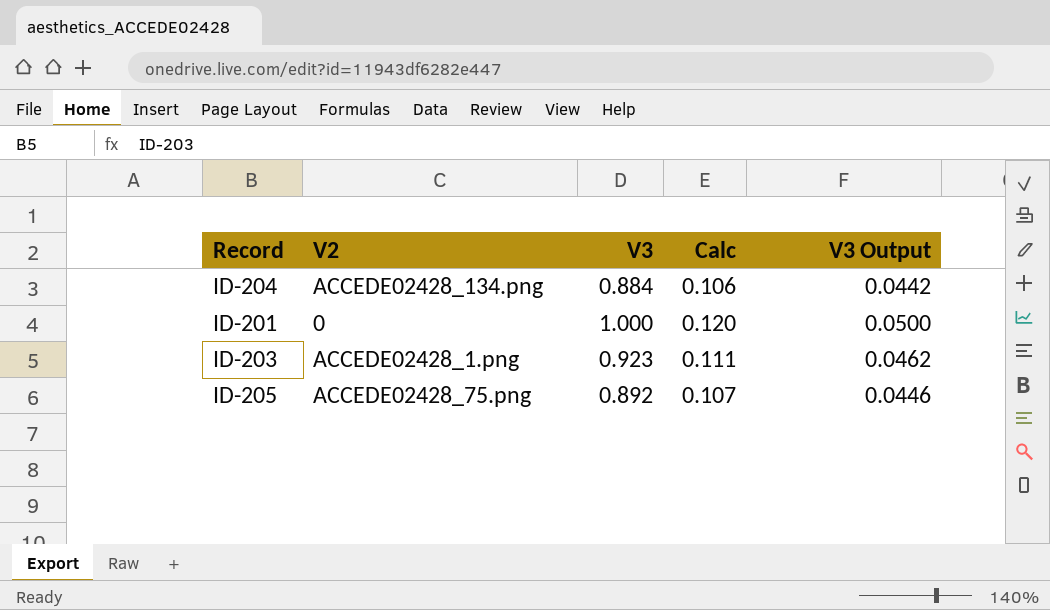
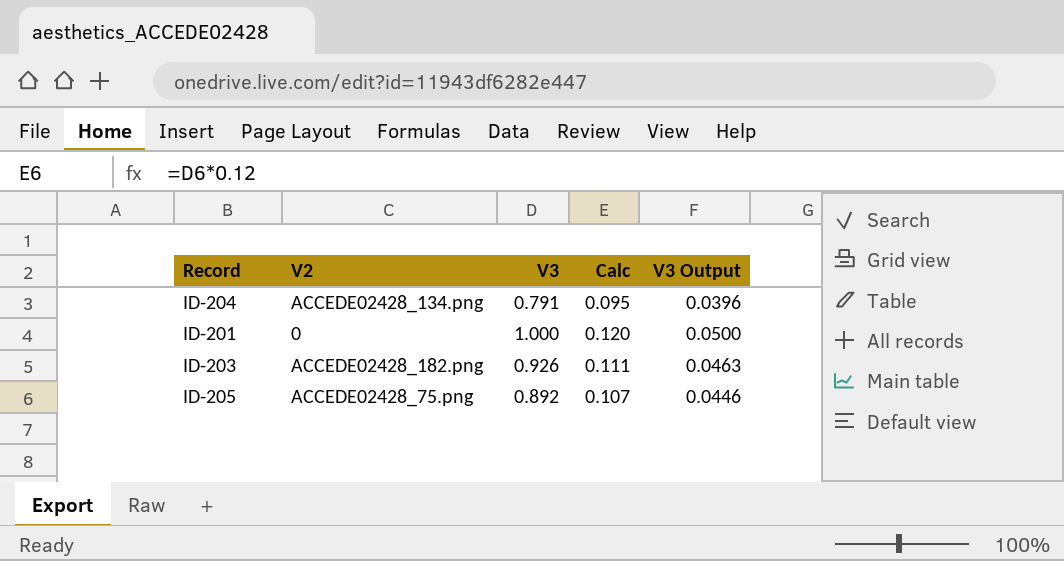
ID-204 | V3: 0.884 -> 0.791
ID-204 | Calc: 0.106 -> 0.095
ID-204 | V3 Output: 0.0442 -> 0.0396
ID-203 | V2: ACCEDE02428_1.png -> ACCEDE02428_182.png
ID-203 | V3: 0.923 -> 0.926
ID-203 | V3 Output: 0.0462 -> 0.0463

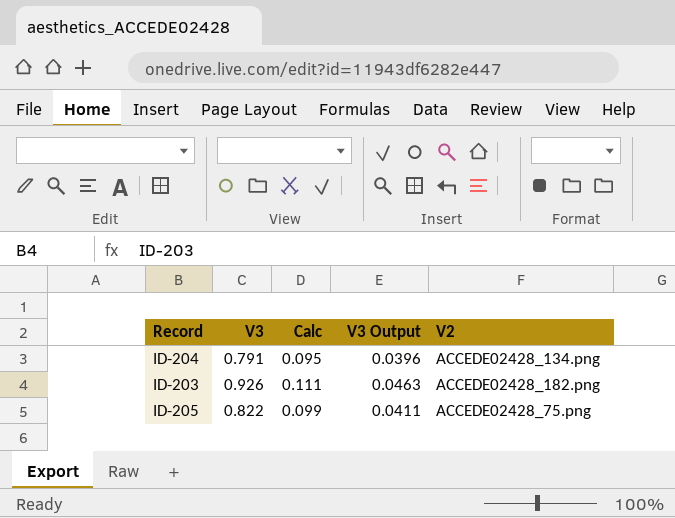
column V2 | position: 2 -> 5
row ID-201: 0 | 1.000 | 0.120 | 0.0500 -> none
ID-205 | V3: 0.892 -> 0.822
ID-205 | Calc: 0.107 -> 0.099
ID-205 | V3 Output: 0.0446 -> 0.0411

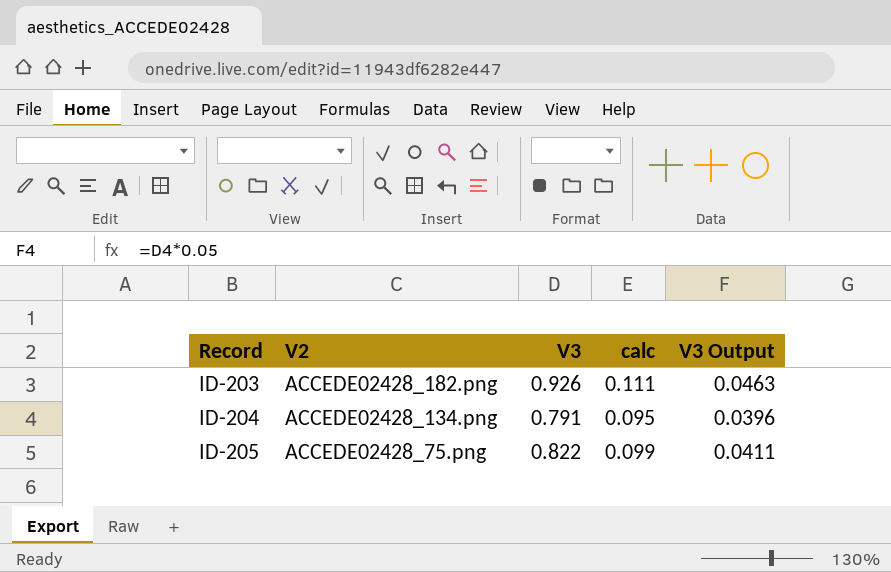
row order: none -> Record ascending
column V2 | position: 5 -> 2
column name: Calc -> calc

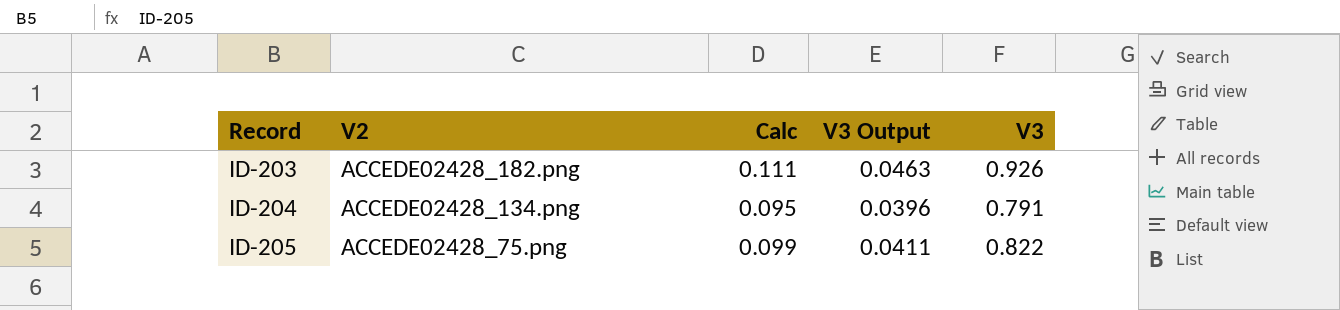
column name: calc -> Calc
column V3 | position: 3 -> 5

